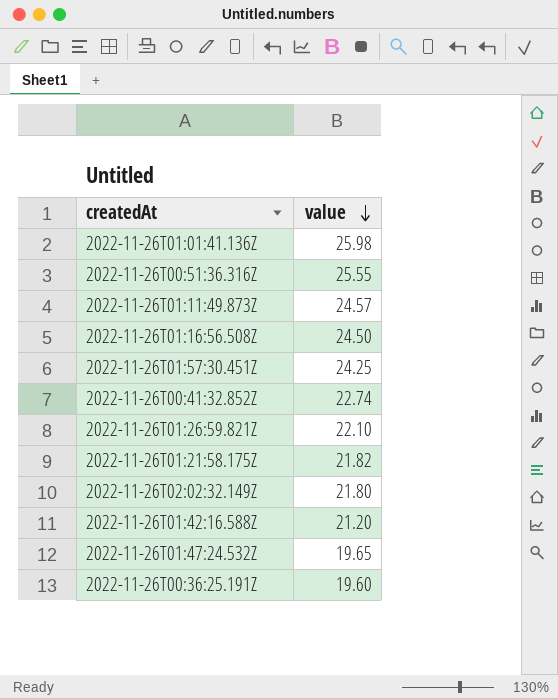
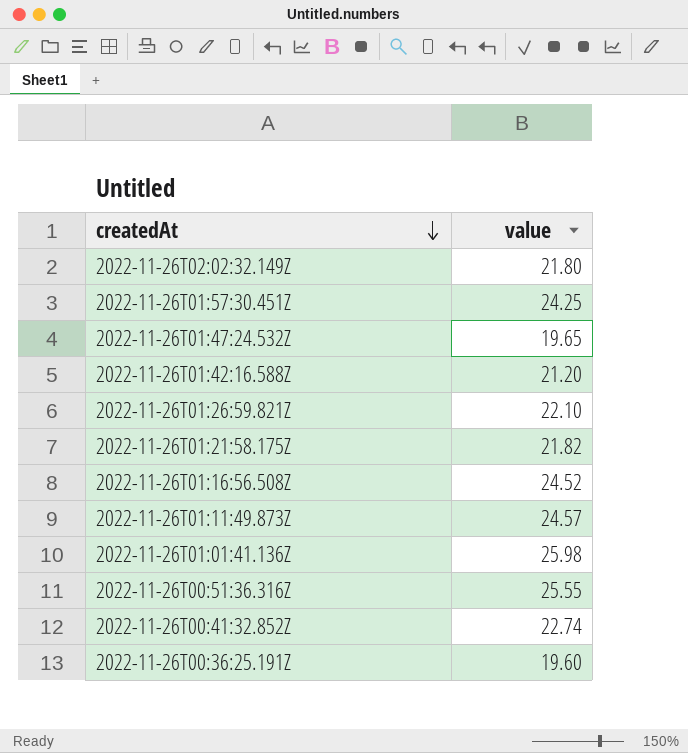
row order: value descending -> createdAt descending
2022-11-26T01:16:56.508Z | value: 24.50 -> 24.52

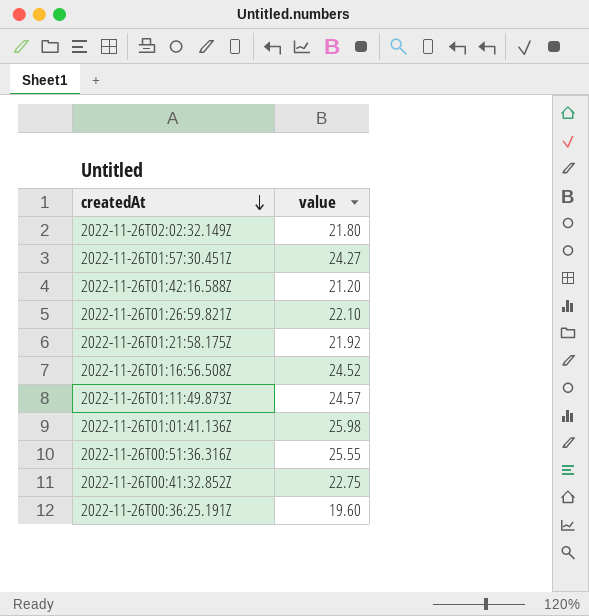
row 2022-11-26T01:47:24.532Z: 19.65 -> none
2022-11-26T01:57:30.451Z | value: 24.25 -> 24.27
2022-11-26T01:21:58.175Z | value: 21.82 -> 21.92
2022-11-26T00:41:32.852Z | value: 22.74 -> 22.75

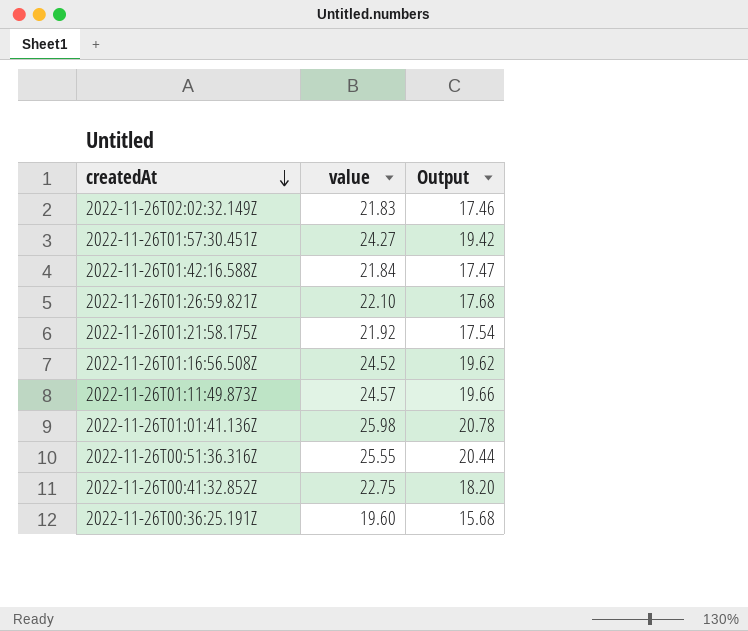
column Output | formula: none -> [value] * 0.8
2022-11-26T02:02:32.149Z | value: 21.80 -> 21.83
2022-11-26T01:42:16.588Z | value: 21.20 -> 21.84

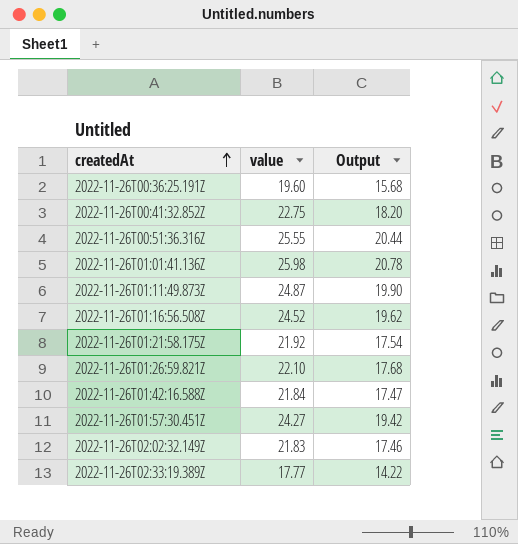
row order: createdAt descending -> createdAt ascending
2022-11-26T01:11:49.873Z | value: 24.57 -> 24.87
2022-11-26T01:11:49.873Z | Output: 19.66 -> 19.90
row 2022-11-26T02:33:19.389Z: none -> 17.77 | 14.22

